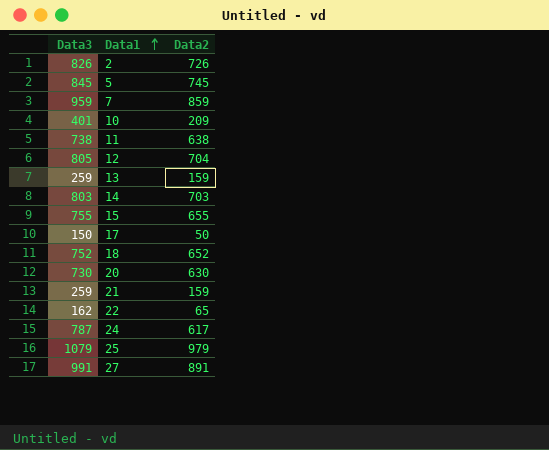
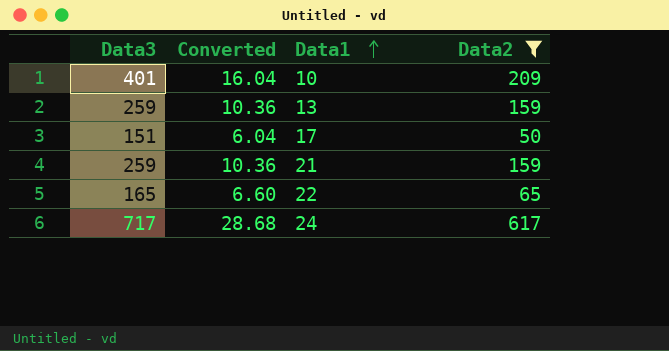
filter: none -> Data2 <= 617
column Converted | formula: none -> [Data3] * 0.04
17 | Data3: 150 -> 151
22 | Data3: 162 -> 165
24 | Data3: 787 -> 717

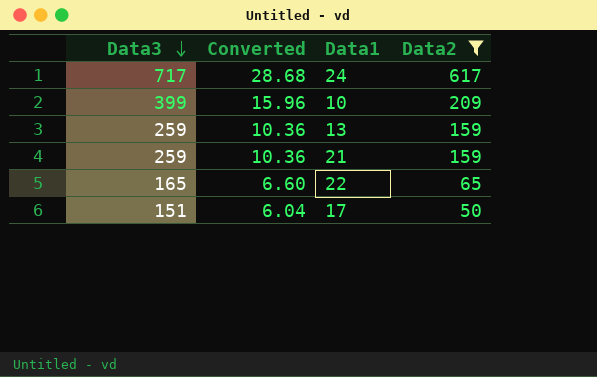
row order: Data1 ascending -> Data3 descending
10 | Data3: 401 -> 399
10 | Converted: 16.04 -> 15.96

